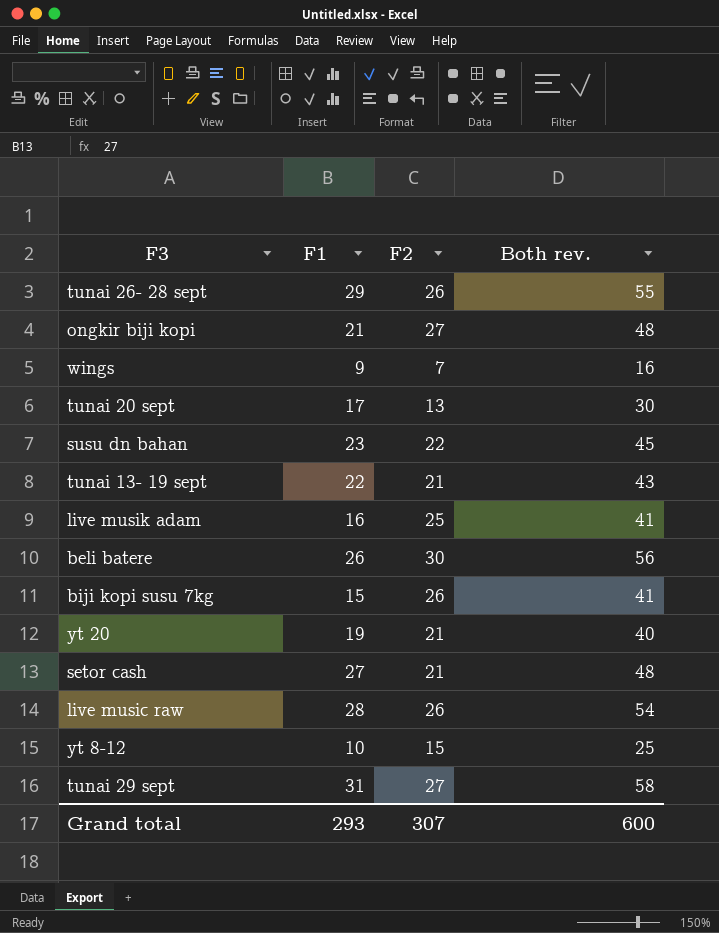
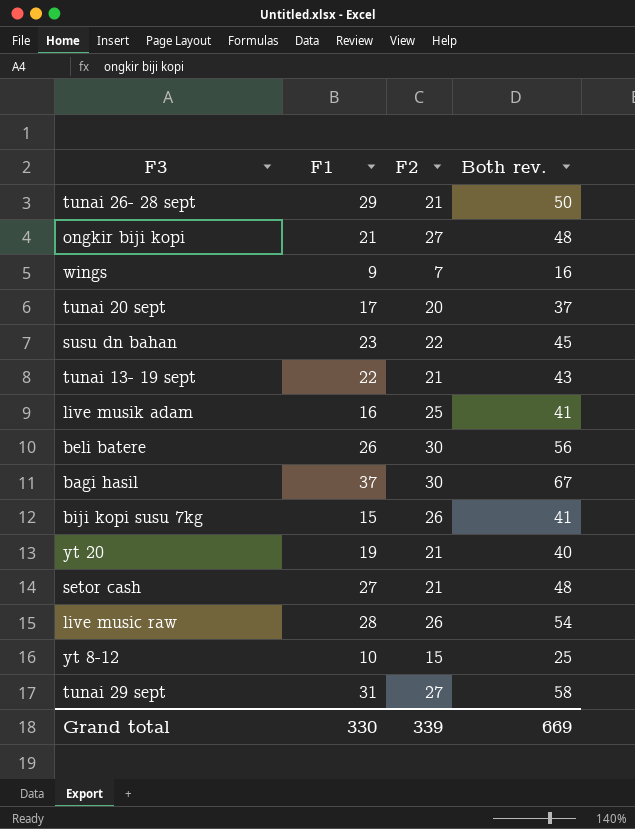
tunai 26- 28 sept | F2: 26 -> 21
tunai 26- 28 sept | Both rev.: 55 -> 50
tunai 20 sept | F2: 13 -> 20
tunai 20 sept | Both rev.: 30 -> 37
row bagi hasil: none -> 37 | 30 | 67
Grand total | F1: 293 -> 330
Grand total | F2: 307 -> 339
Grand total | Both rev.: 600 -> 669

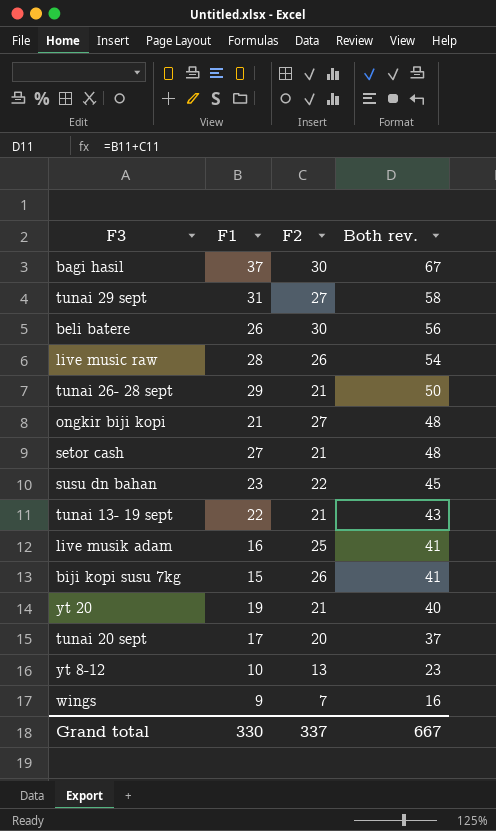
row order: none -> Both rev. descending
yt 8-12 | F2: 15 -> 13
yt 8-12 | Both rev.: 25 -> 23
Grand total | F2: 339 -> 337
Grand total | Both rev.: 669 -> 667

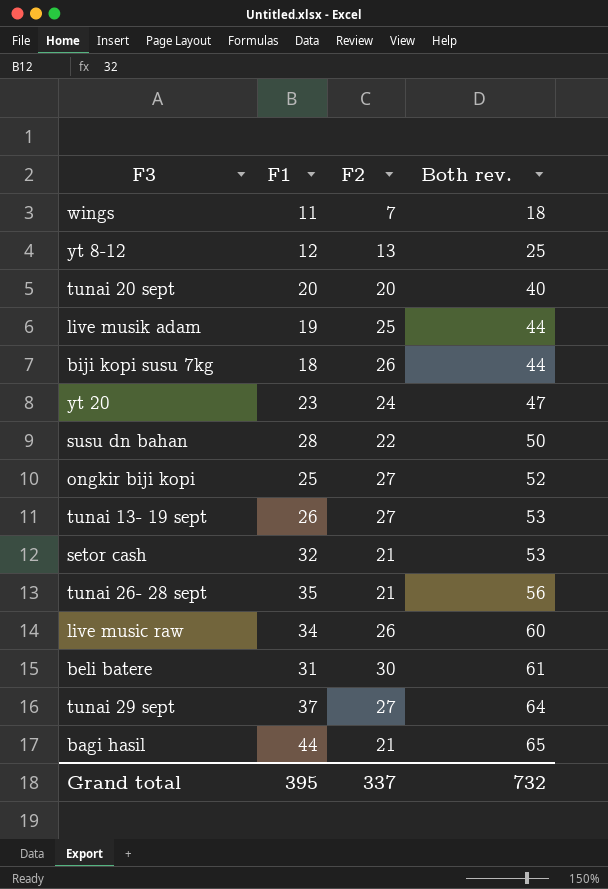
row order: Both rev. descending -> Both rev. ascending
wings | F1: 9 -> 11
wings | Both rev.: 16 -> 18
yt 8-12 | F1: 10 -> 12
yt 8-12 | Both rev.: 23 -> 25
tunai 20 sept | F1: 17 -> 20
tunai 20 sept | Both rev.: 37 -> 40
live musik adam | F1: 16 -> 19
live musik adam | Both rev.: 41 -> 44
biji kopi susu 7kg | F1: 15 -> 18
biji kopi susu 7kg | Both rev.: 41 -> 44
yt 20 | F1: 19 -> 23
yt 20 | F2: 21 -> 24
yt 20 | Both rev.: 40 -> 47
susu dn bahan | F1: 23 -> 28
susu dn bahan | Both rev.: 45 -> 50
ongkir biji kopi | F1: 21 -> 25
ongkir biji kopi | Both rev.: 48 -> 52
tunai 13- 19 sept | F1: 22 -> 26
tunai 13- 19 sept | F2: 21 -> 27
tunai 13- 19 sept | Both rev.: 43 -> 53
setor cash | F1: 27 -> 32
setor cash | Both rev.: 48 -> 53
tunai 26- 28 sept | F1: 29 -> 35
tunai 26- 28 sept | Both rev.: 50 -> 56
live music raw | F1: 28 -> 34
live music raw | Both rev.: 54 -> 60
beli batere | F1: 26 -> 31
beli batere | Both rev.: 56 -> 61
tunai 29 sept | F1: 31 -> 37
tunai 29 sept | Both rev.: 58 -> 64
bagi hasil | F1: 37 -> 44
bagi hasil | F2: 30 -> 21
bagi hasil | Both rev.: 67 -> 65
Grand total | F1: 330 -> 395
Grand total | Both rev.: 667 -> 732

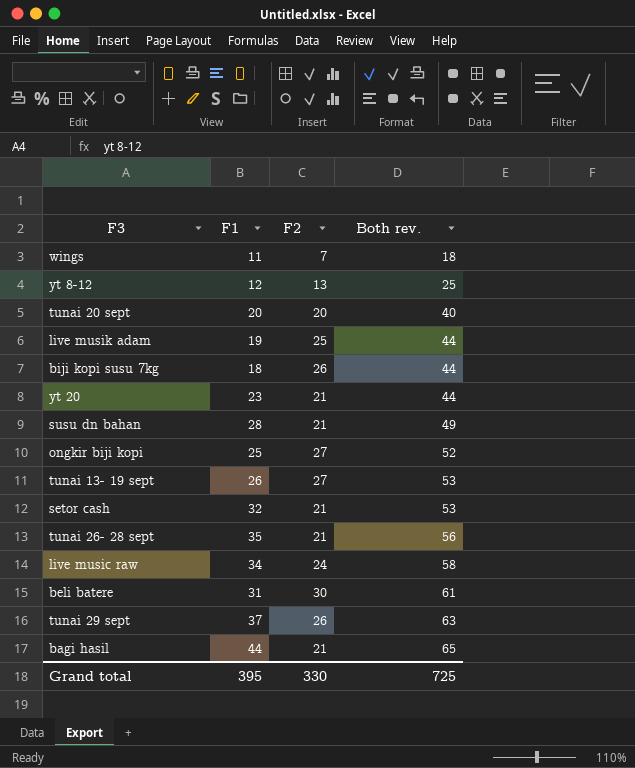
yt 20 | F2: 24 -> 21
yt 20 | Both rev.: 47 -> 44
susu dn bahan | F2: 22 -> 21
susu dn bahan | Both rev.: 50 -> 49
live music raw | F2: 26 -> 24
live music raw | Both rev.: 60 -> 58
tunai 29 sept | F2: 27 -> 26
tunai 29 sept | Both rev.: 64 -> 63
Grand total | F2: 337 -> 330
Grand total | Both rev.: 732 -> 725

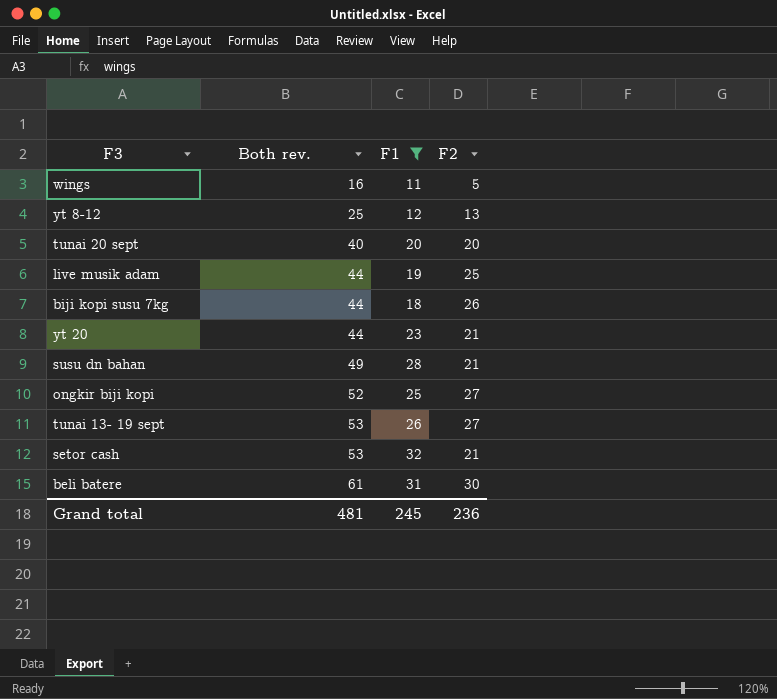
filter: none -> F1 <= 32
column Both rev. | position: 4 -> 2
wings | Both rev.: 18 -> 16
wings | F2: 7 -> 5
Grand total | Both rev.: 725 -> 481
Grand total | F1: 395 -> 245
Grand total | F2: 330 -> 236

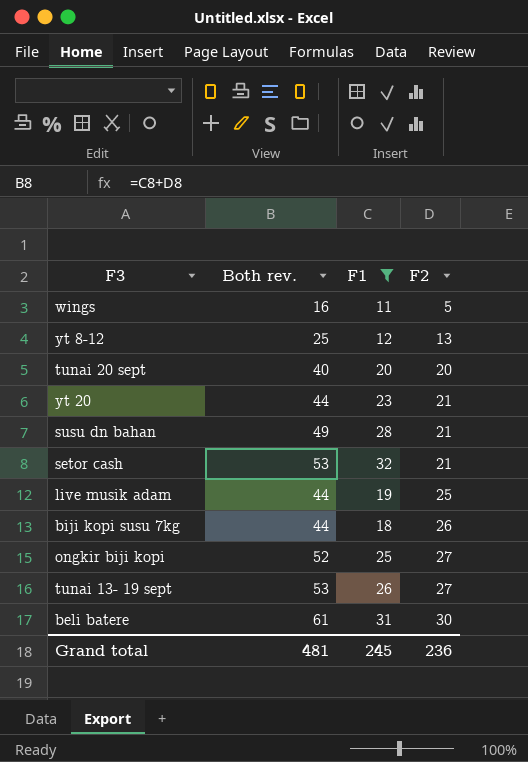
row order: Both rev. ascending -> F2 ascending

